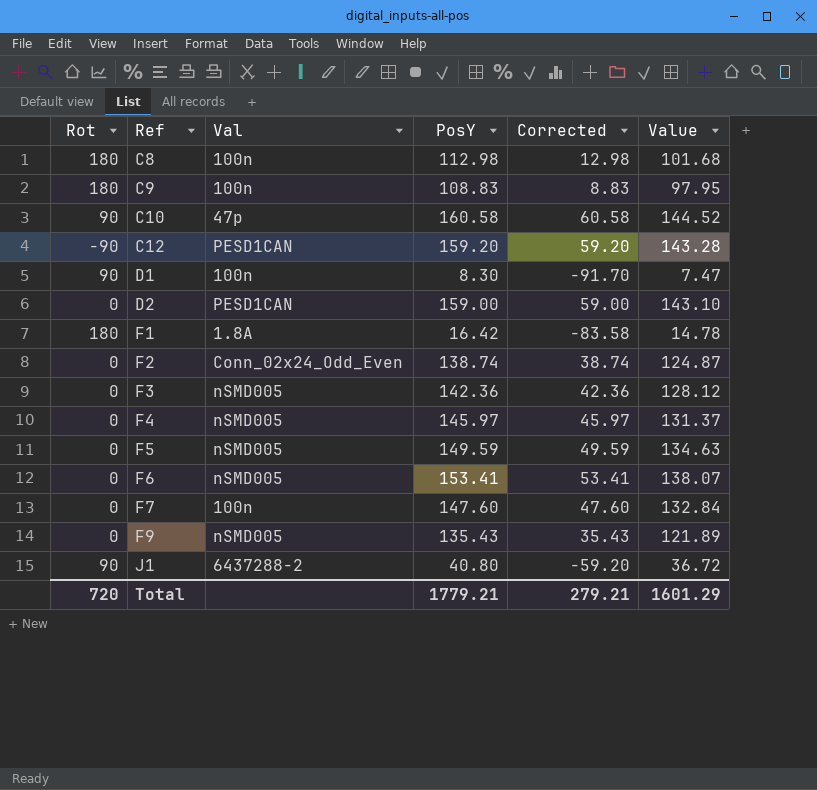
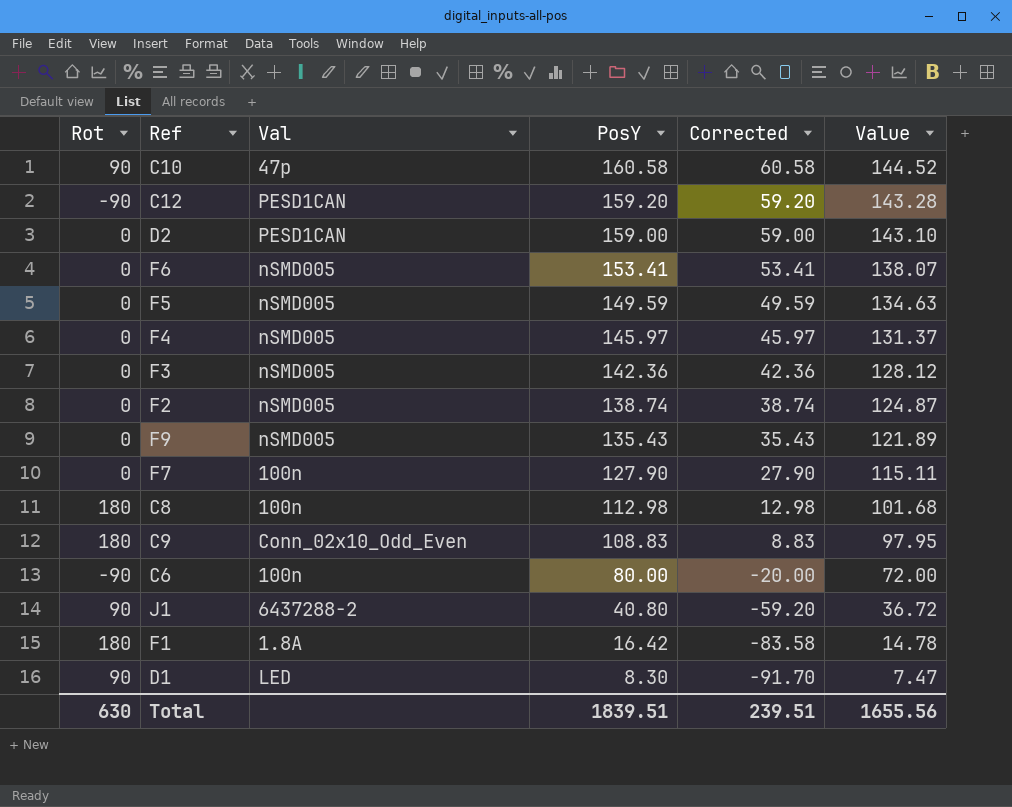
row order: Ref ascending -> PosY descending
F2 | Val: Conn_02x24_Odd_Even -> nSMD005
F7 | PosY: 147.60 -> 127.90
F7 | Corrected: 47.60 -> 27.90
F7 | Value: 132.84 -> 115.11
C9 | Val: 100n -> Conn_02x10_Odd_Even
row C6: none -> -90 | 100n | 80.00 | -20.00 | 72.00
D1 | Val: 100n -> LED
Total | Rot: 720 -> 630
Total | PosY: 1779.21 -> 1839.51
Total | Corrected: 279.21 -> 239.51
Total | Value: 1601.29 -> 1655.56

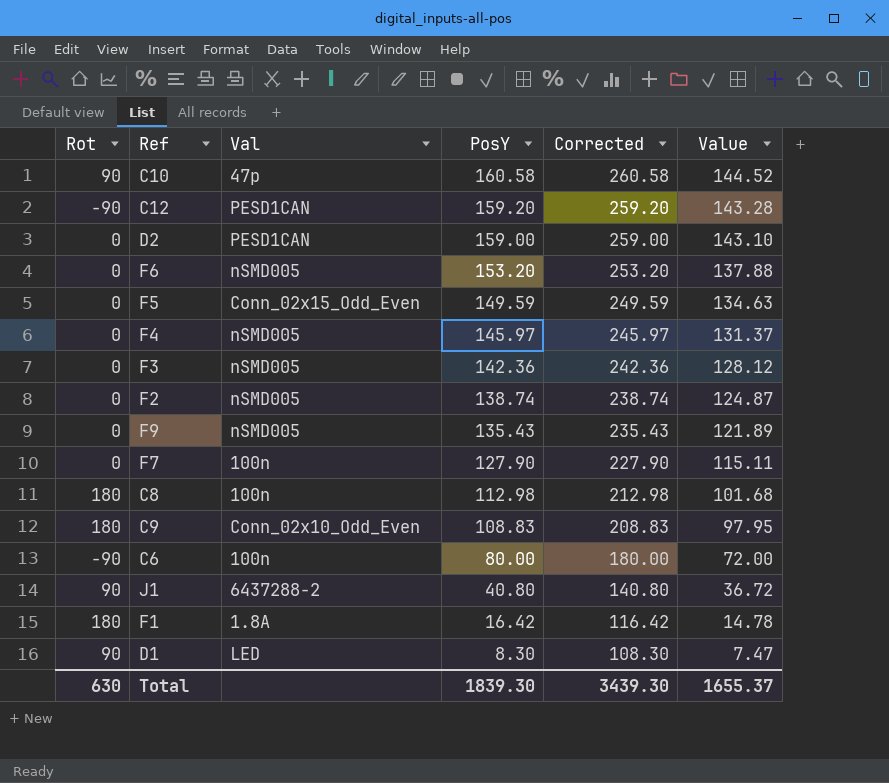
column Corrected | formula: [PosY] - 100 -> [PosY] + 100
F6 | PosY: 153.41 -> 153.20
F6 | Value: 138.07 -> 137.88
F5 | Val: nSMD005 -> Conn_02x15_Odd_Even
Total | PosY: 1839.51 -> 1839.30
Total | Corrected: 239.51 -> 3439.30
Total | Value: 1655.56 -> 1655.37

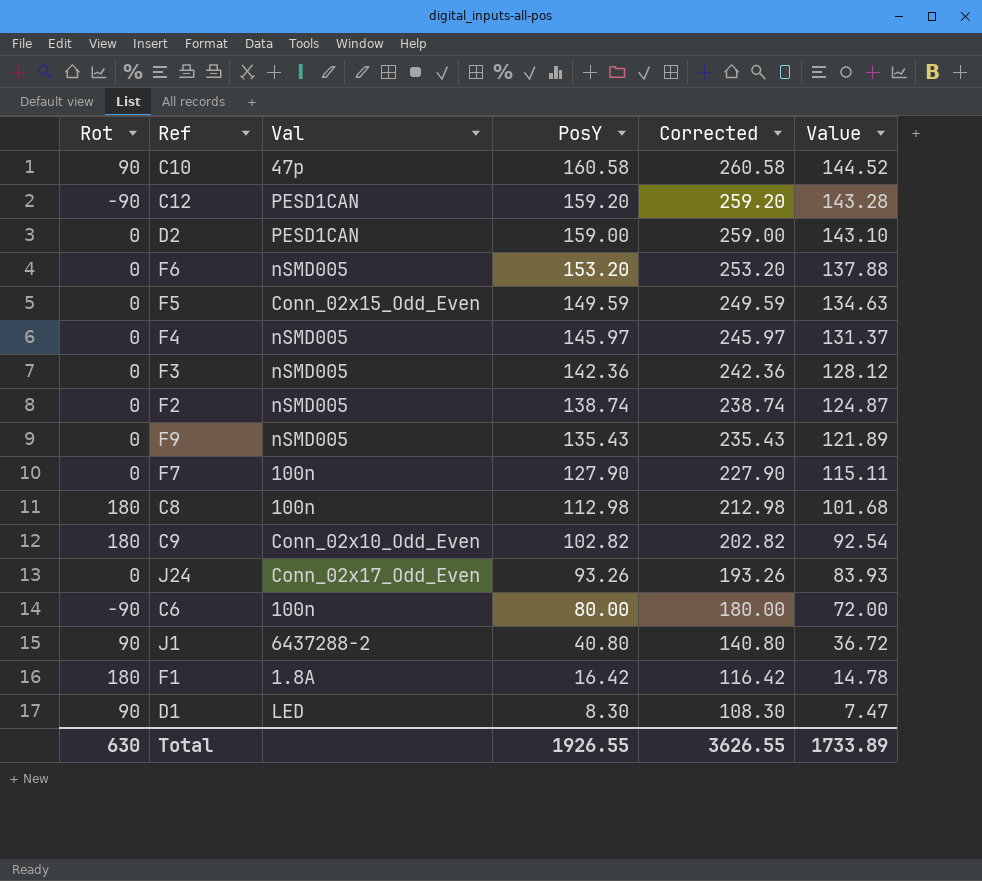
C9 | PosY: 108.83 -> 102.82
C9 | Corrected: 208.83 -> 202.82
C9 | Value: 97.95 -> 92.54
row J24: none -> 0 | Conn_02x17_Odd_Even | 93.26 | 193.26 | 83.93
Total | PosY: 1839.30 -> 1926.55
Total | Corrected: 3439.30 -> 3626.55
Total | Value: 1655.37 -> 1733.89

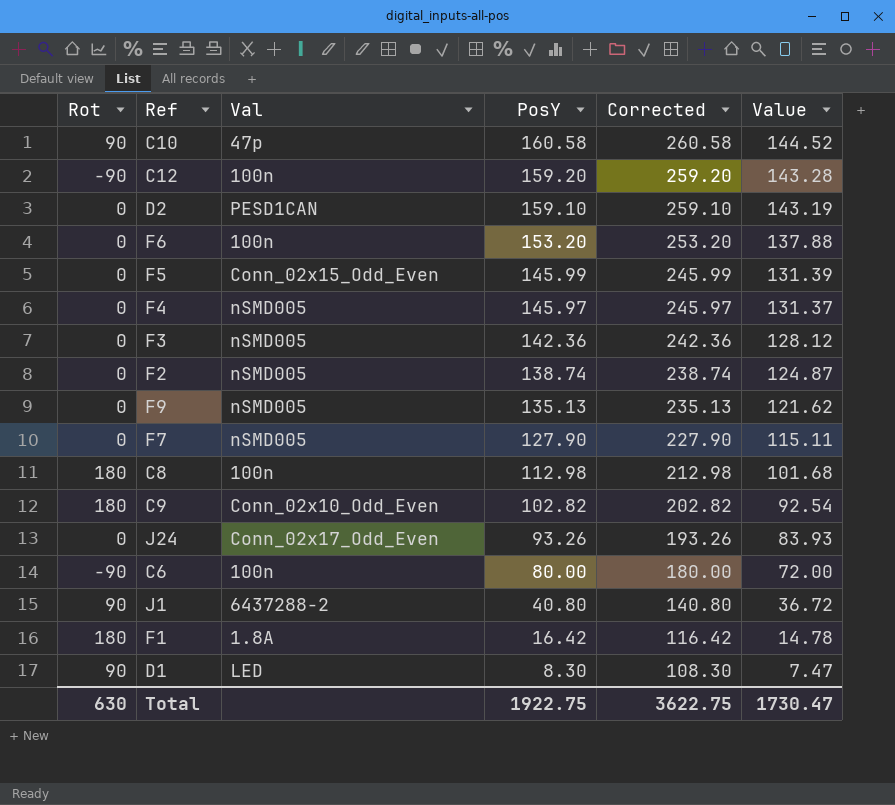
C12 | Val: PESD1CAN -> 100n
D2 | PosY: 159.00 -> 159.10
D2 | Corrected: 259.00 -> 259.10
D2 | Value: 143.10 -> 143.19
F6 | Val: nSMD005 -> 100n
F5 | PosY: 149.59 -> 145.99
F5 | Corrected: 249.59 -> 245.99
F5 | Value: 134.63 -> 131.39
F9 | PosY: 135.43 -> 135.13
F9 | Corrected: 235.43 -> 235.13
F9 | Value: 121.89 -> 121.62
F7 | Val: 100n -> nSMD005
Total | PosY: 1926.55 -> 1922.75
Total | Corrected: 3626.55 -> 3622.75
Total | Value: 1733.89 -> 1730.47

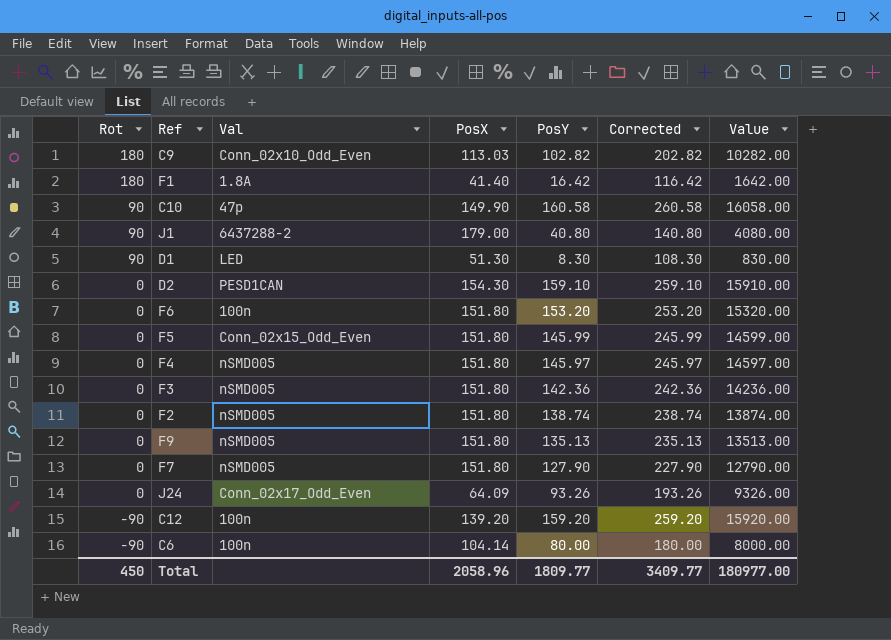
row order: PosY descending -> Rot descending
column PosX | position: none -> 4
column Value | formula: [PosY] * 0.9 -> [PosY] * 100
row C8: 180 | 100n | 112.98 | 212.98 | 101.68 -> none
Total | Rot: 630 -> 450
Total | PosY: 1922.75 -> 1809.77
Total | Corrected: 3622.75 -> 3409.77
Total | Value: 1730.47 -> 180977.00

